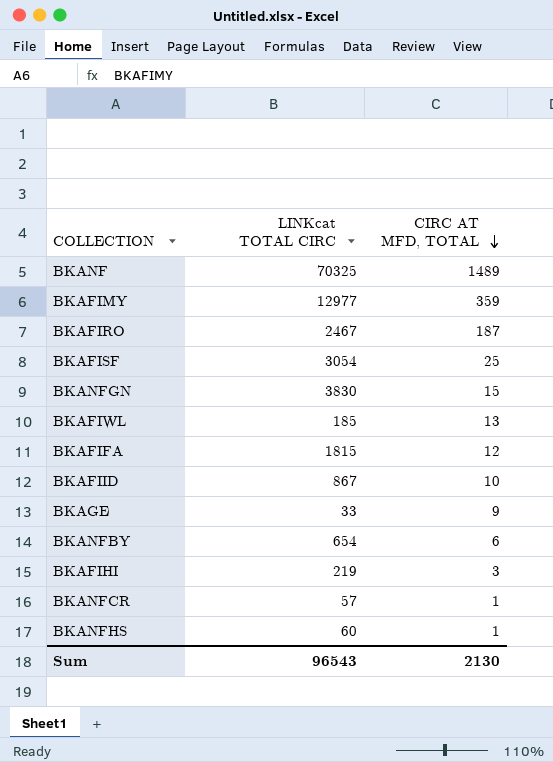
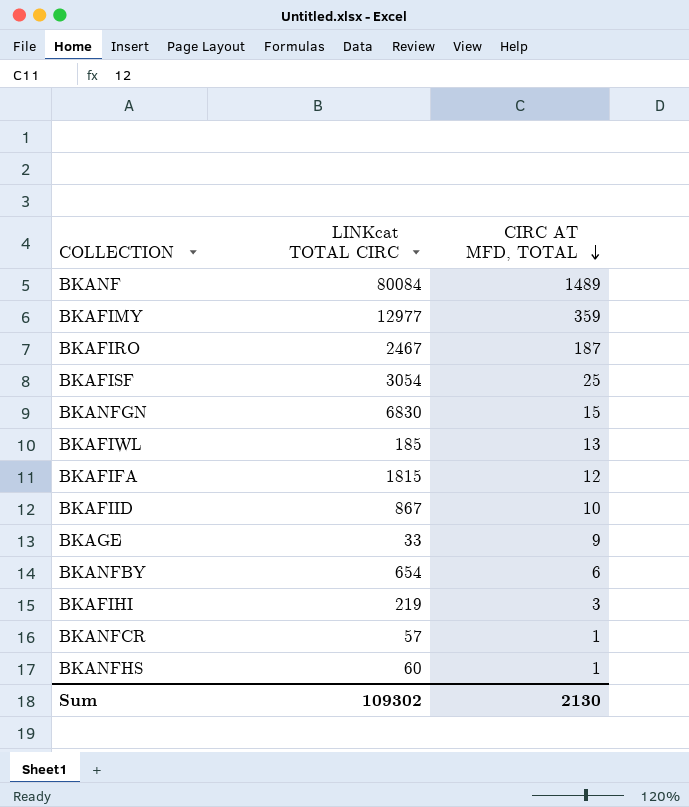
BKANF | LINKcat TOTAL CIRC: 70325 -> 80084
BKANFGN | LINKcat TOTAL CIRC: 3830 -> 6830
Sum | LINKcat TOTAL CIRC: 96543 -> 109302

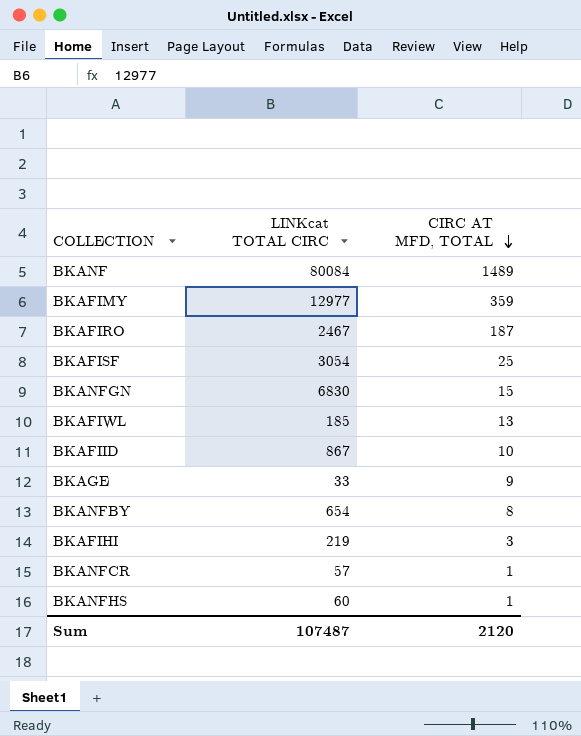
row BKAFIFA: 1815 | 12 -> none
BKANFBY | CIRC AT MFD, TOTAL: 6 -> 8
Sum | LINKcat TOTAL CIRC: 109302 -> 107487
Sum | CIRC AT MFD, TOTAL: 2130 -> 2120

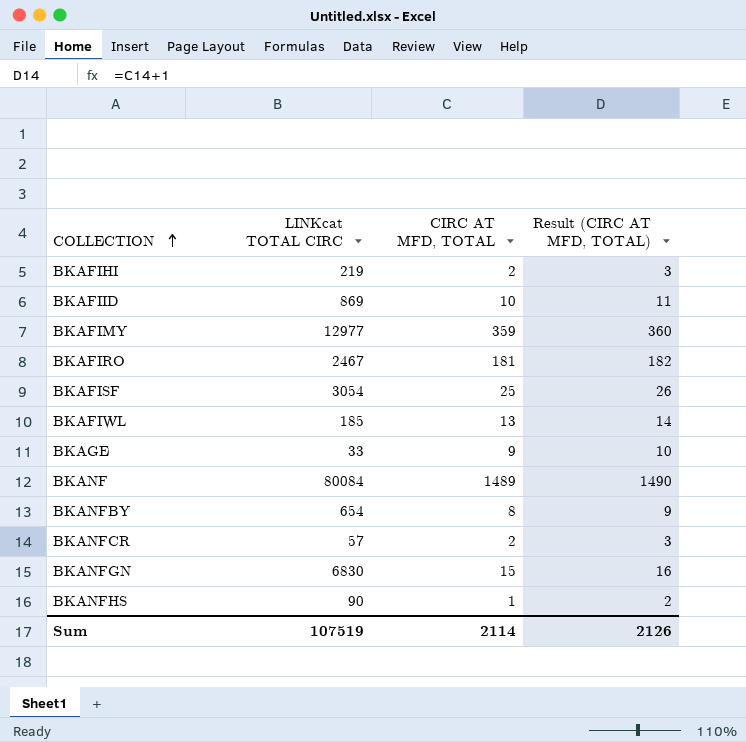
row order: CIRC AT MFD, TOTAL descending -> COLLECTION ascending
column Result (CIRC AT MFD, TOTAL) | formula: none -> [CIRC AT MFD, TOTAL] + 1
BKAFIHI | CIRC AT MFD, TOTAL: 3 -> 2
BKAFIID | LINKcat TOTAL CIRC: 867 -> 869
BKAFIRO | CIRC AT MFD, TOTAL: 187 -> 181
BKANFCR | CIRC AT MFD, TOTAL: 1 -> 2
BKANFHS | LINKcat TOTAL CIRC: 60 -> 90
Sum | LINKcat TOTAL CIRC: 107487 -> 107519
Sum | CIRC AT MFD, TOTAL: 2120 -> 2114

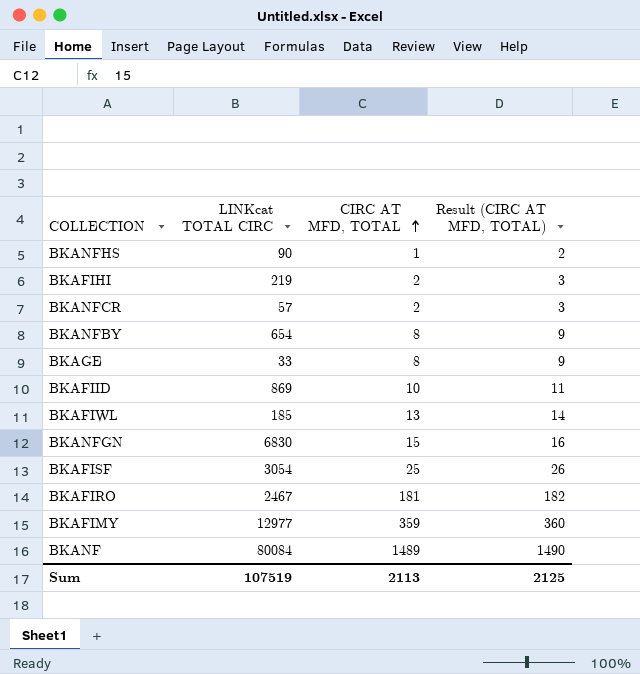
row order: COLLECTION ascending -> CIRC AT MFD, TOTAL ascending
BKAGE | CIRC AT MFD, TOTAL: 9 -> 8
BKAGE | Result (CIRC AT MFD, TOTAL): 10 -> 9
Sum | CIRC AT MFD, TOTAL: 2114 -> 2113
Sum | Result (CIRC AT MFD, TOTAL): 2126 -> 2125

